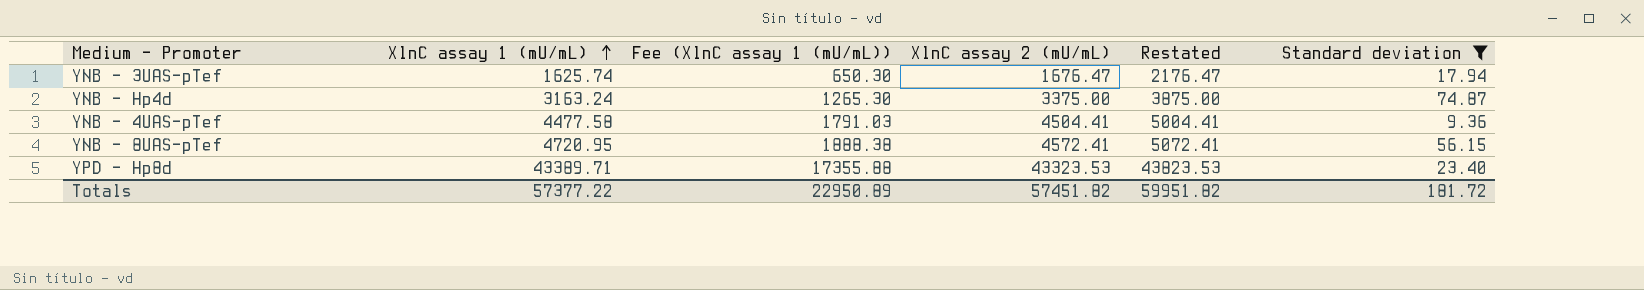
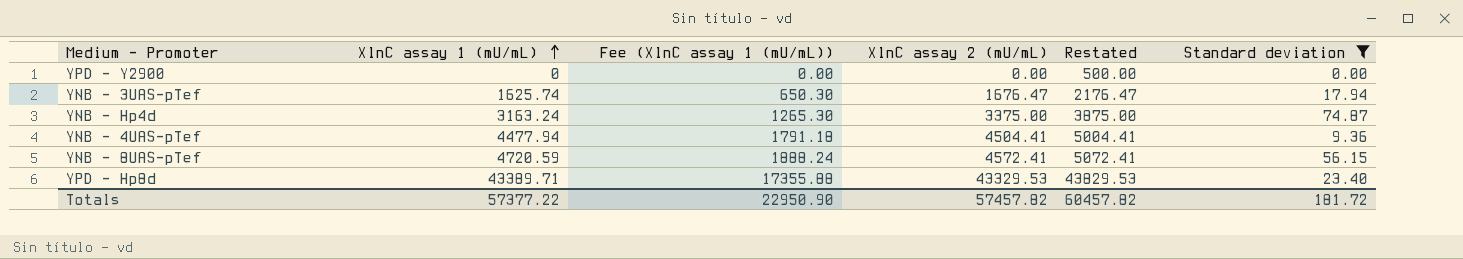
row YPD - Y2900: none -> 0 | 0.00 | 0.00 | 500.00 | 0.00
YNB - 4UAS-pTef | XlnC assay 1 (mU/mL): 4477.58 -> 4477.94
YNB - 4UAS-pTef | Fee (XlnC assay 1 (mU/mL)): 1791.03 -> 1791.18
YNB - 8UAS-pTef | XlnC assay 1 (mU/mL): 4720.95 -> 4720.59
YNB - 8UAS-pTef | Fee (XlnC assay 1 (mU/mL)): 1888.38 -> 1888.24
YPD - Hp8d | XlnC assay 2 (mU/mL): 43323.53 -> 43329.53
YPD - Hp8d | Restated: 43823.53 -> 43829.53
Totals | Fee (XlnC assay 1 (mU/mL)): 22950.89 -> 22950.90
Totals | XlnC assay 2 (mU/mL): 57451.82 -> 57457.82
Totals | Restated: 59951.82 -> 60457.82

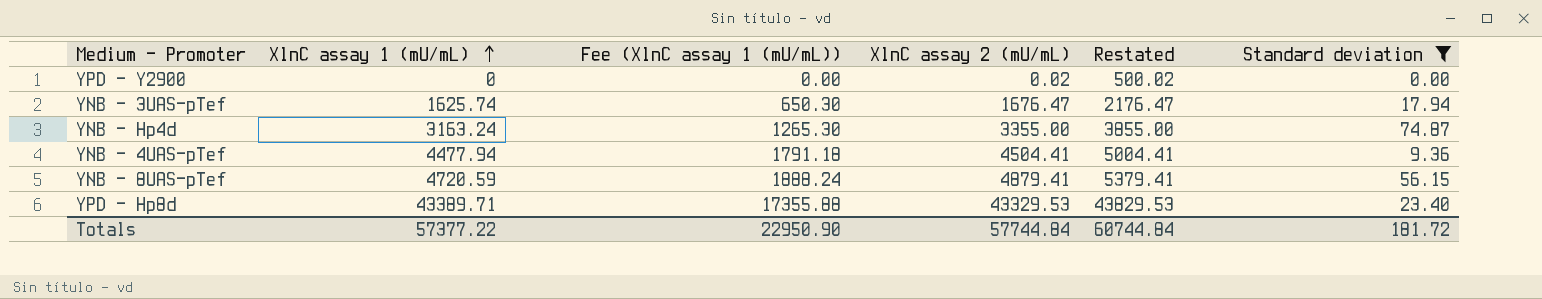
YPD - Y2900 | XlnC assay 2 (mU/mL): 0.00 -> 0.02
YPD - Y2900 | Restated: 500.00 -> 500.02
YNB - Hp4d | XlnC assay 2 (mU/mL): 3375.00 -> 3355.00
YNB - Hp4d | Restated: 3875.00 -> 3855.00
YNB - 8UAS-pTef | XlnC assay 2 (mU/mL): 4572.41 -> 4879.41
YNB - 8UAS-pTef | Restated: 5072.41 -> 5379.41
Totals | XlnC assay 2 (mU/mL): 57457.82 -> 57744.84
Totals | Restated: 60457.82 -> 60744.84

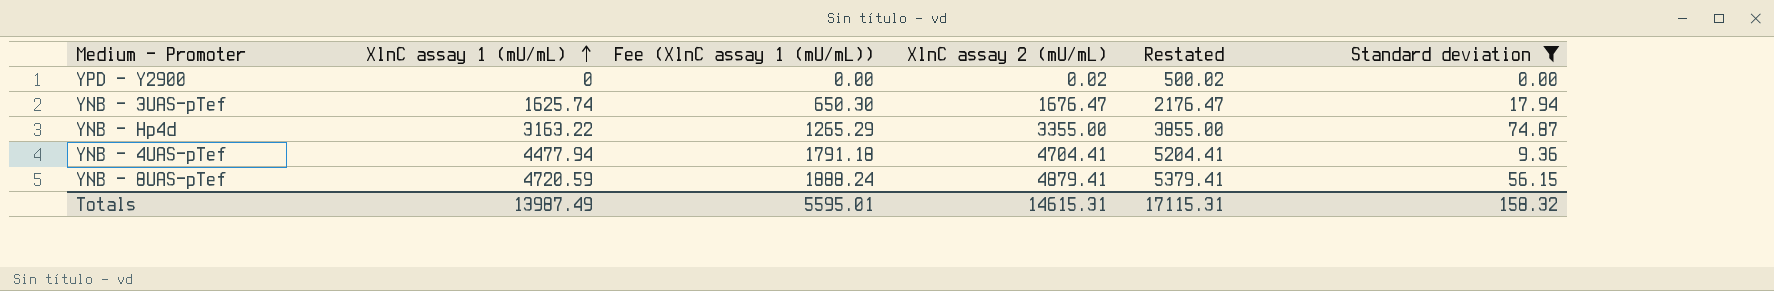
row YPD - Hp8d: 43389.71 | 17355.88 | 43329.53 | 43829.53 | 23.40 -> none
YNB - Hp4d | XlnC assay 1 (mU/mL): 3163.24 -> 3163.22
YNB - Hp4d | Fee (XlnC assay 1 (mU/mL)): 1265.30 -> 1265.29
YNB - 4UAS-pTef | XlnC assay 2 (mU/mL): 4504.41 -> 4704.41
YNB - 4UAS-pTef | Restated: 5004.41 -> 5204.41
Totals | XlnC assay 1 (mU/mL): 57377.22 -> 13987.49
Totals | Fee (XlnC assay 1 (mU/mL)): 22950.90 -> 5595.01
Totals | XlnC assay 2 (mU/mL): 57744.84 -> 14615.31
Totals | Restated: 60744.84 -> 17115.31
Totals | Standard deviation: 181.72 -> 158.32

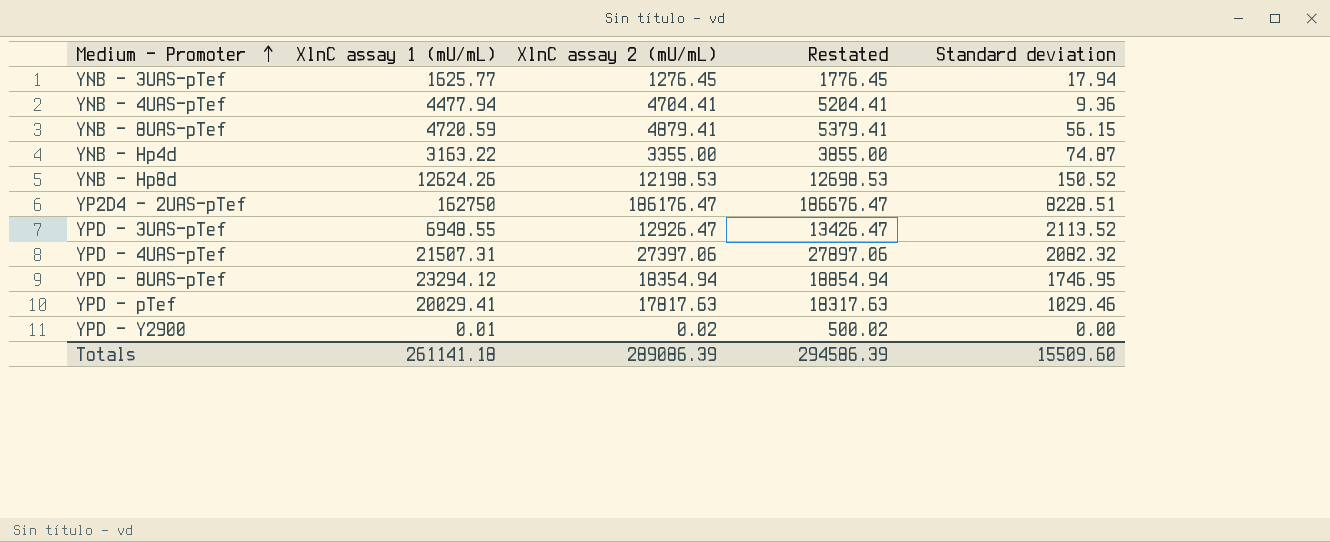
filter: Standard deviation <= 74.87 -> none
row order: XlnC assay 1 (mU/mL) ascending -> Medium - Promoter ascending
column Fee (XlnC assay 1 (mU/mL)) | formula: [XlnC assay 1 (mU/mL)] * 0.4 -> none
YNB - 3UAS-pTef | XlnC assay 1 (mU/mL): 1625.74 -> 1625.77
YNB - 3UAS-pTef | XlnC assay 2 (mU/mL): 1676.47 -> 1276.45
YNB - 3UAS-pTef | Restated: 2176.47 -> 1776.45
YPD - Y2900 | XlnC assay 1 (mU/mL): 0 -> 0.01
Totals | XlnC assay 1 (mU/mL): 13987.49 -> 261141.18
Totals | XlnC assay 2 (mU/mL): 14615.31 -> 289086.39
Totals | Restated: 17115.31 -> 294586.39
Totals | Standard deviation: 158.32 -> 15509.60

